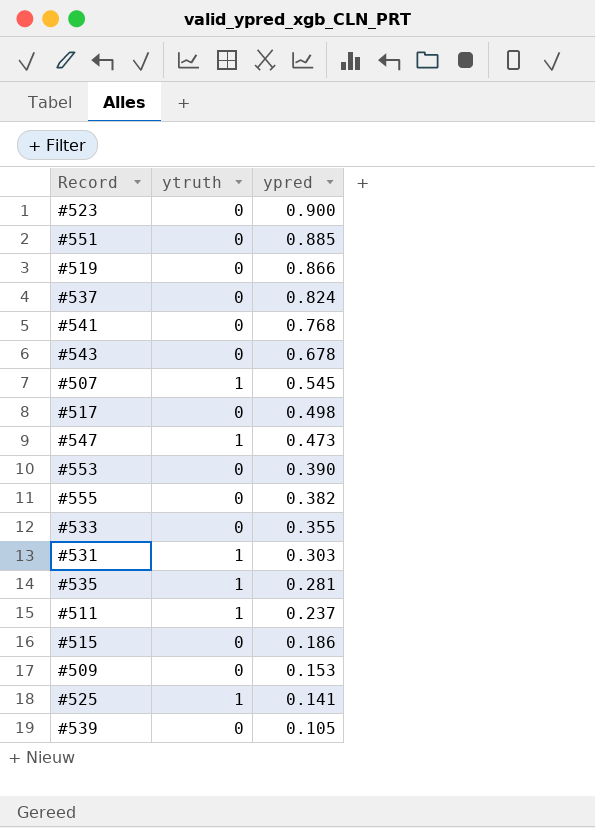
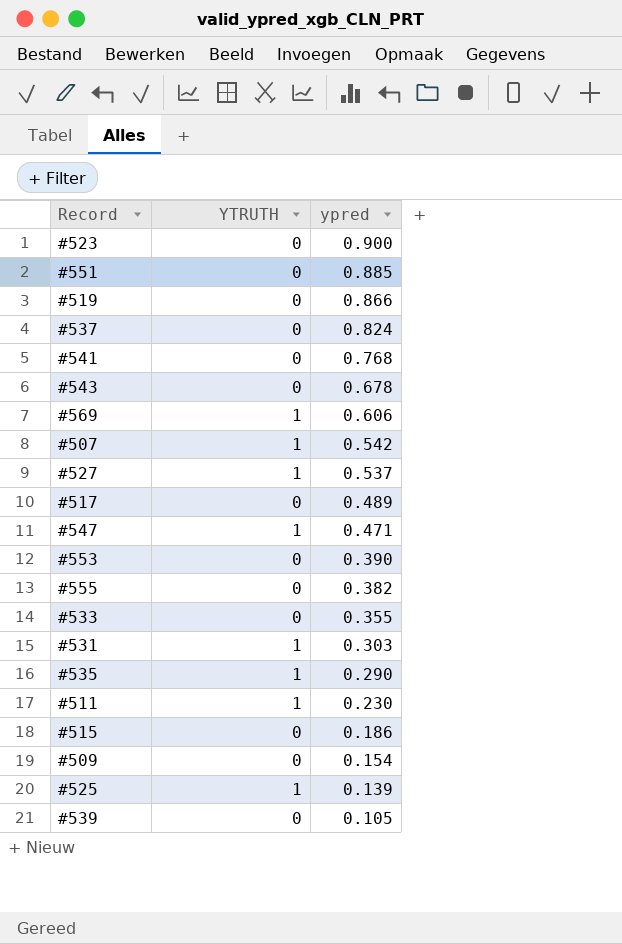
column name: ytruth -> YTRUTH
row #569: none -> 1 | 0.606
#507 | ypred: 0.545 -> 0.542
row #527: none -> 1 | 0.537
#517 | ypred: 0.498 -> 0.489
#547 | ypred: 0.473 -> 0.471
#535 | ypred: 0.281 -> 0.290
#511 | ypred: 0.237 -> 0.230
#509 | ypred: 0.153 -> 0.154
#525 | ypred: 0.141 -> 0.139

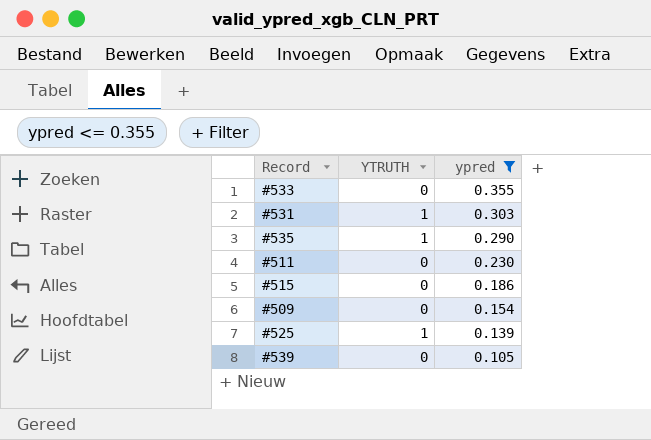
filter: none -> ypred <= 0.355
#511 | YTRUTH: 1 -> 0

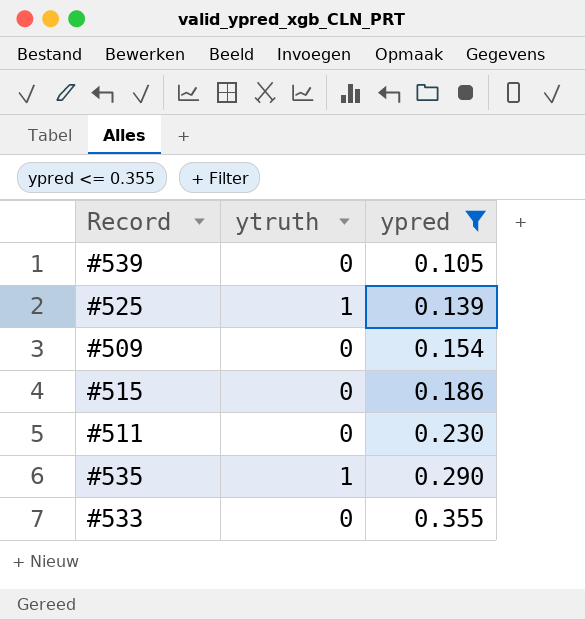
row order: ypred descending -> ypred ascending
column name: YTRUTH -> ytruth
row #531: 1 | 0.303 -> none

